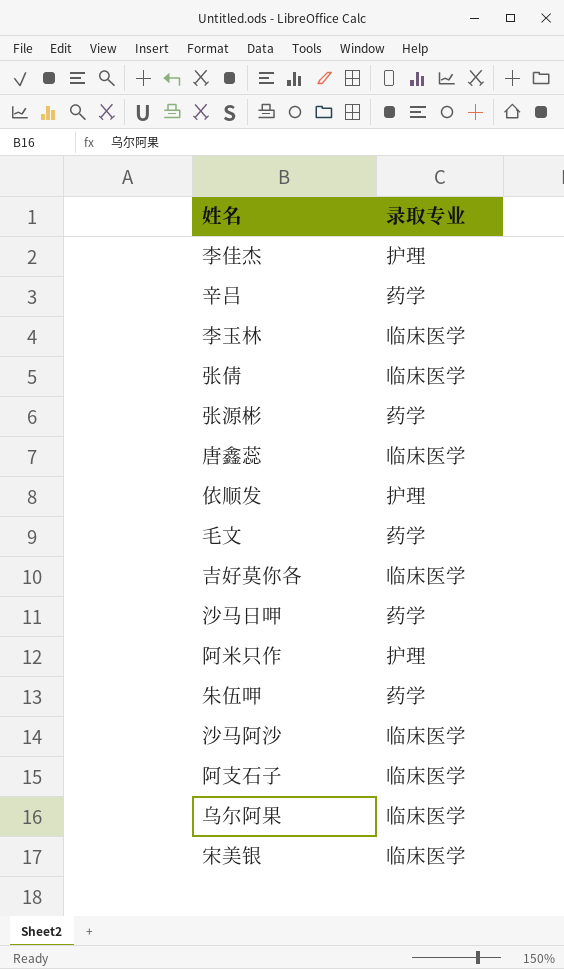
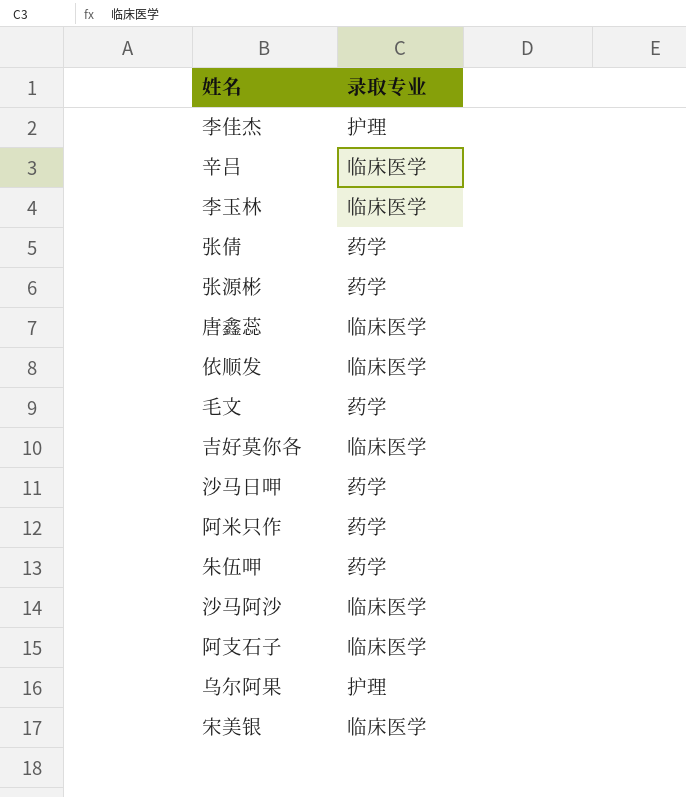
辛吕 | 录取专业: 药学 -> 临床医学
张倩 | 录取专业: 临床医学 -> 药学
依顺发 | 录取专业: 护理 -> 临床医学
阿米只作 | 录取专业: 护理 -> 药学
乌尔阿果 | 录取专业: 临床医学 -> 护理

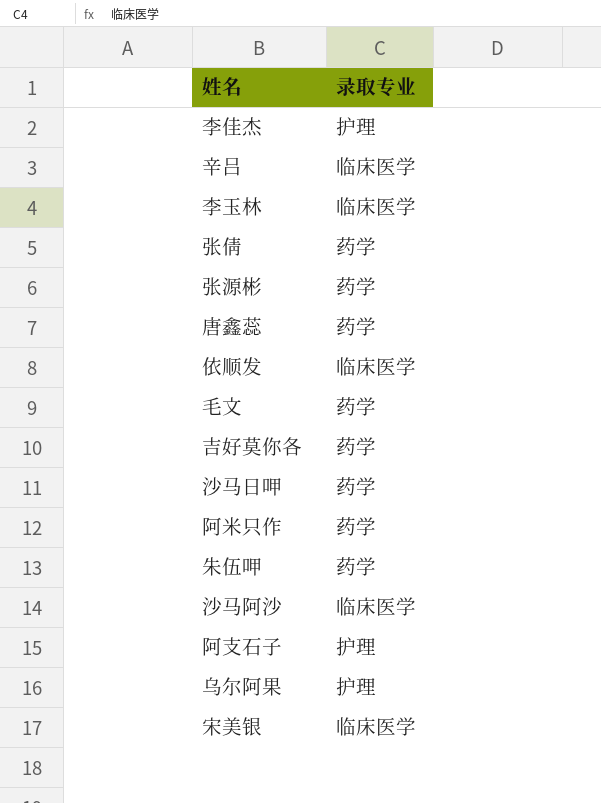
唐鑫蕊 | 录取专业: 临床医学 -> 药学
吉好莫你各 | 录取专业: 临床医学 -> 药学
阿支石子 | 录取专业: 临床医学 -> 护理

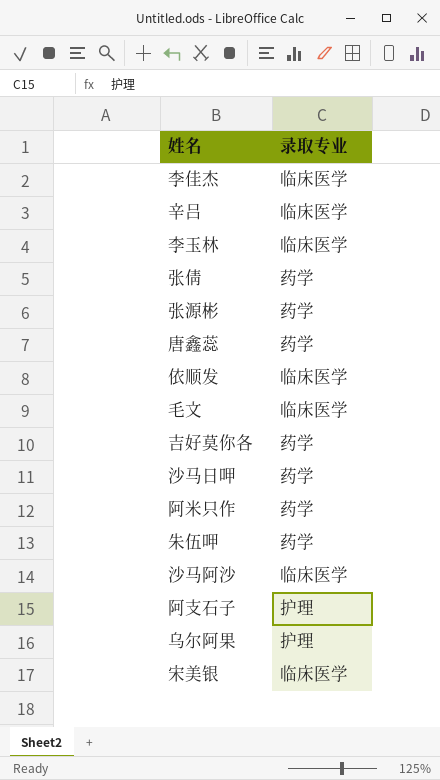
李佳杰 | 录取专业: 护理 -> 临床医学
毛文 | 录取专业: 药学 -> 临床医学

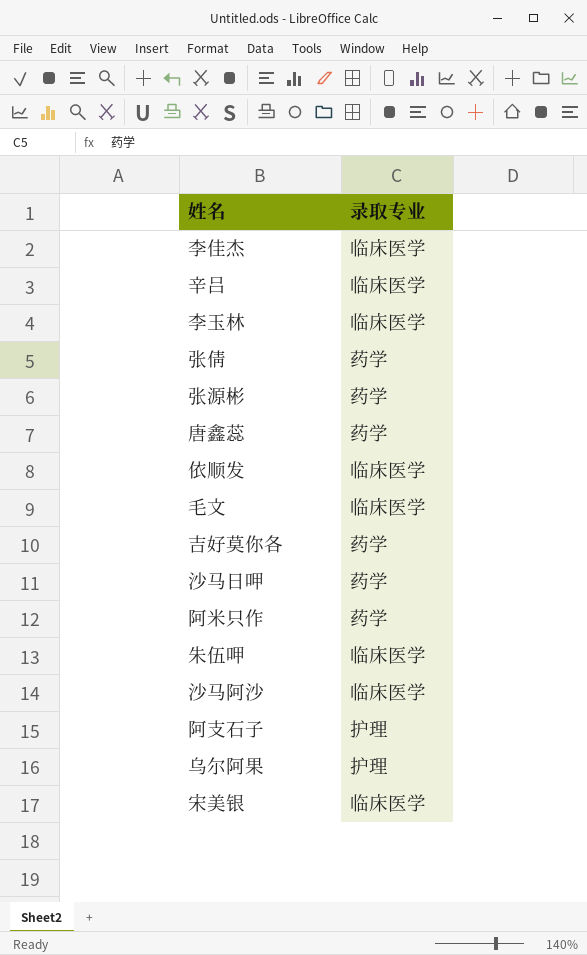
朱伍呷 | 录取专业: 药学 -> 临床医学

